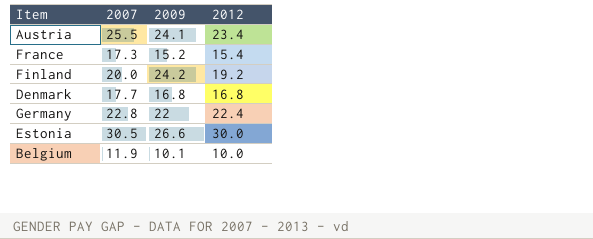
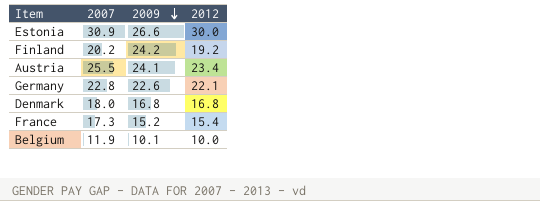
row order: none -> 2009 descending
Estonia | 2007: 30.5 -> 30.9
Finland | 2007: 20.0 -> 20.2
Germany | 2009: 22 -> 22.6
Germany | 2012: 22.4 -> 22.1
Denmark | 2007: 17.7 -> 18.0

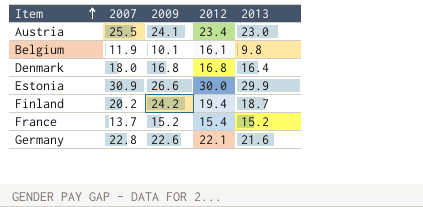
row order: 2009 descending -> Item ascending
column 2013 | position: none -> 5
Belgium | 2012: 10.0 -> 16.1
Finland | 2012: 19.2 -> 19.4
France | 2007: 17.3 -> 13.7

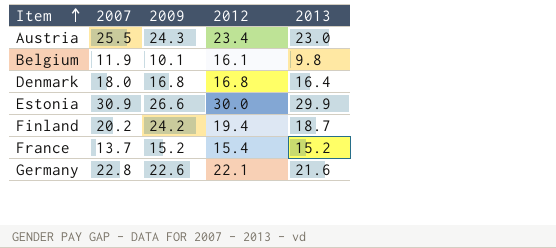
Austria | 2009: 24.1 -> 24.3

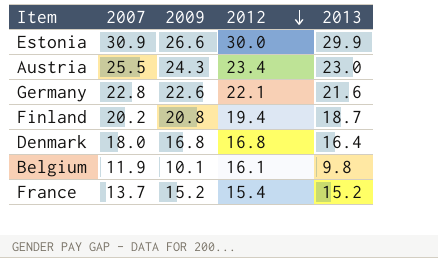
row order: Item ascending -> 2012 descending
Finland | 2009: 24.2 -> 20.8

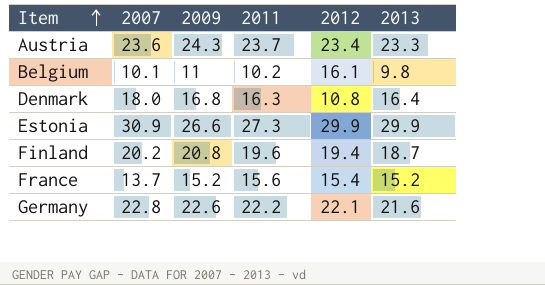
row order: 2012 descending -> Item ascending
column 2011 | position: none -> 4
Austria | 2007: 25.5 -> 23.6
Austria | 2013: 23.0 -> 23.3
Belgium | 2007: 11.9 -> 10.1
Belgium | 2009: 10.1 -> 11
Denmark | 2012: 16.8 -> 10.8
Estonia | 2012: 30.0 -> 29.9

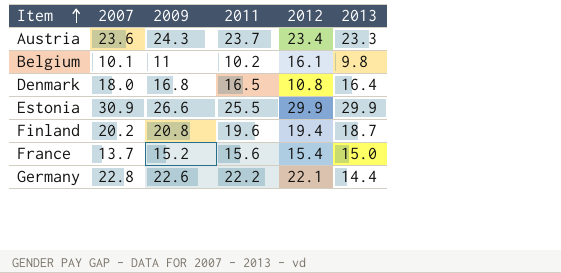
Denmark | 2011: 16.3 -> 16.5
Estonia | 2011: 27.3 -> 25.5
France | 2013: 15.2 -> 15.0
Germany | 2013: 21.6 -> 14.4

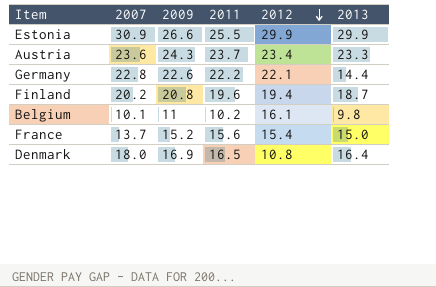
row order: Item ascending -> 2012 descending
Denmark | 2009: 16.8 -> 16.9

